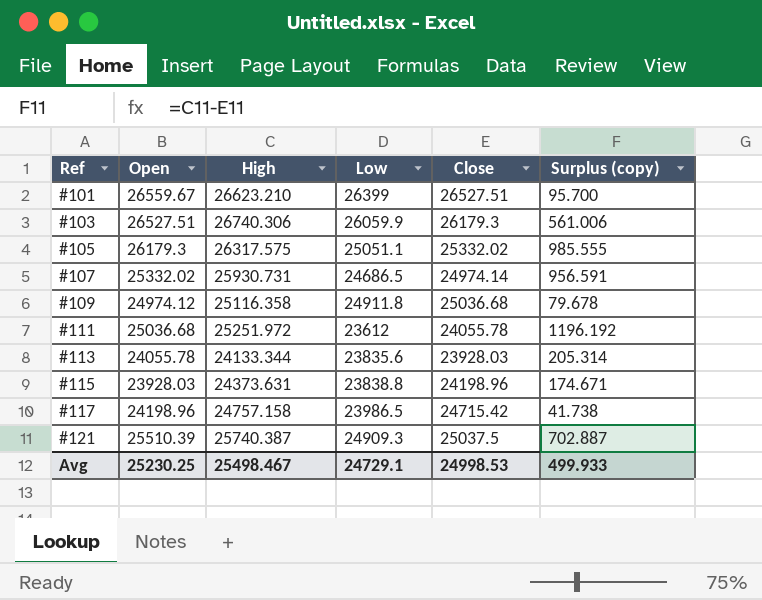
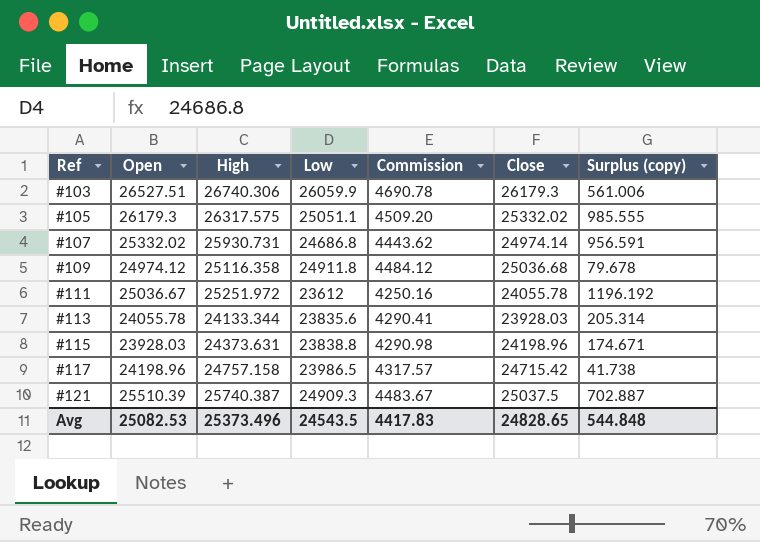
column Commission | formula: none -> [Low] * 0.18
row #101: 26559.67 | 26623.210 | 26399 | 26527.51 | 95.700 -> none
#107 | Low: 24686.5 -> 24686.8
#111 | Open: 25036.68 -> 25036.67
Avg | Open: 25230.25 -> 25082.53
Avg | High: 25498.467 -> 25373.496
Avg | Low: 24729.1 -> 24543.5
Avg | Close: 24998.53 -> 24828.65
Avg | Surplus (copy): 499.933 -> 544.848

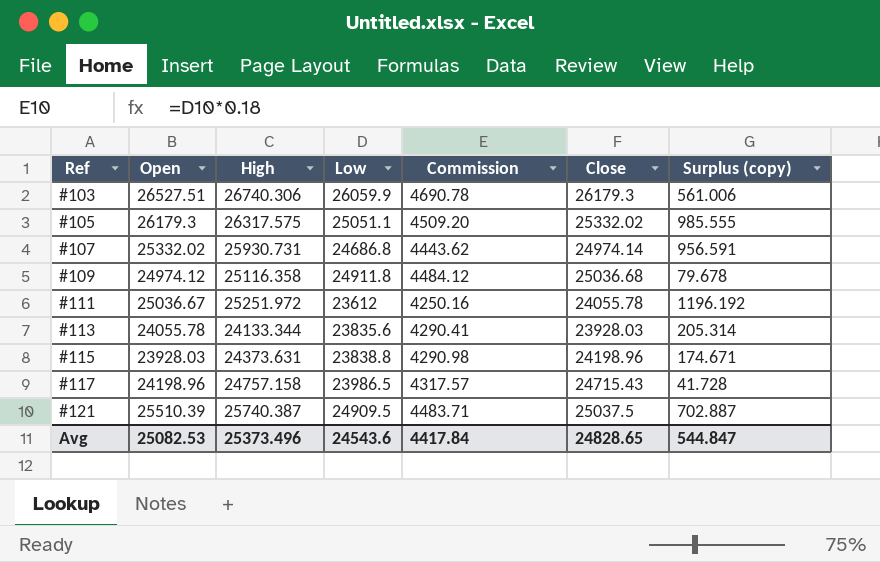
#117 | Close: 24715.42 -> 24715.43
#117 | Surplus (copy): 41.738 -> 41.728
#121 | Low: 24909.3 -> 24909.5
#121 | Commission: 4483.67 -> 4483.71
Avg | Low: 24543.5 -> 24543.6
Avg | Commission: 4417.83 -> 4417.84
Avg | Surplus (copy): 544.848 -> 544.847

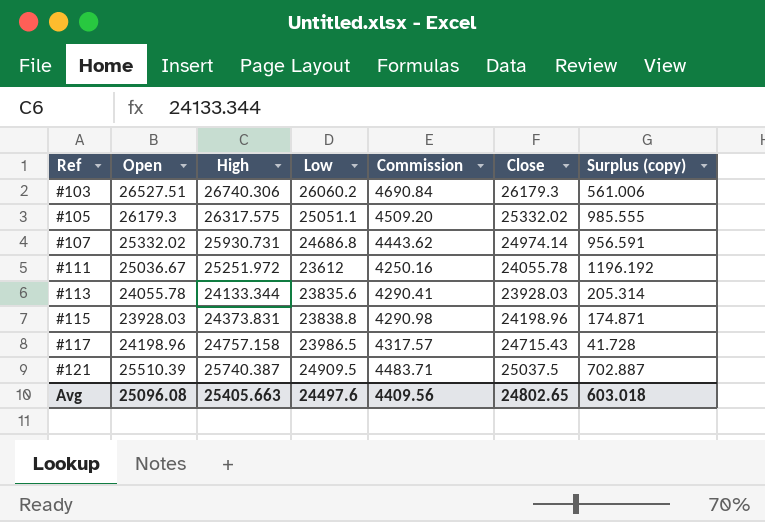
row #109: 24974.12 | 25116.358 | 24911.8 | 4484.12 | 25036.68 | 79.678 -> none
#103 | Low: 26059.9 -> 26060.2
#103 | Commission: 4690.78 -> 4690.84
#115 | High: 24373.631 -> 24373.831
#115 | Surplus (copy): 174.671 -> 174.871
Avg | Open: 25082.53 -> 25096.08
Avg | High: 25373.496 -> 25405.663
Avg | Low: 24543.6 -> 24497.6
Avg | Commission: 4417.84 -> 4409.56
Avg | Close: 24828.65 -> 24802.65
Avg | Surplus (copy): 544.847 -> 603.018

